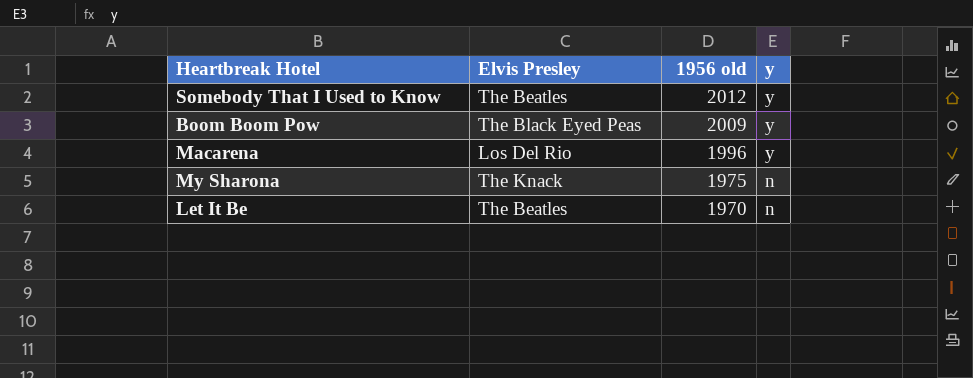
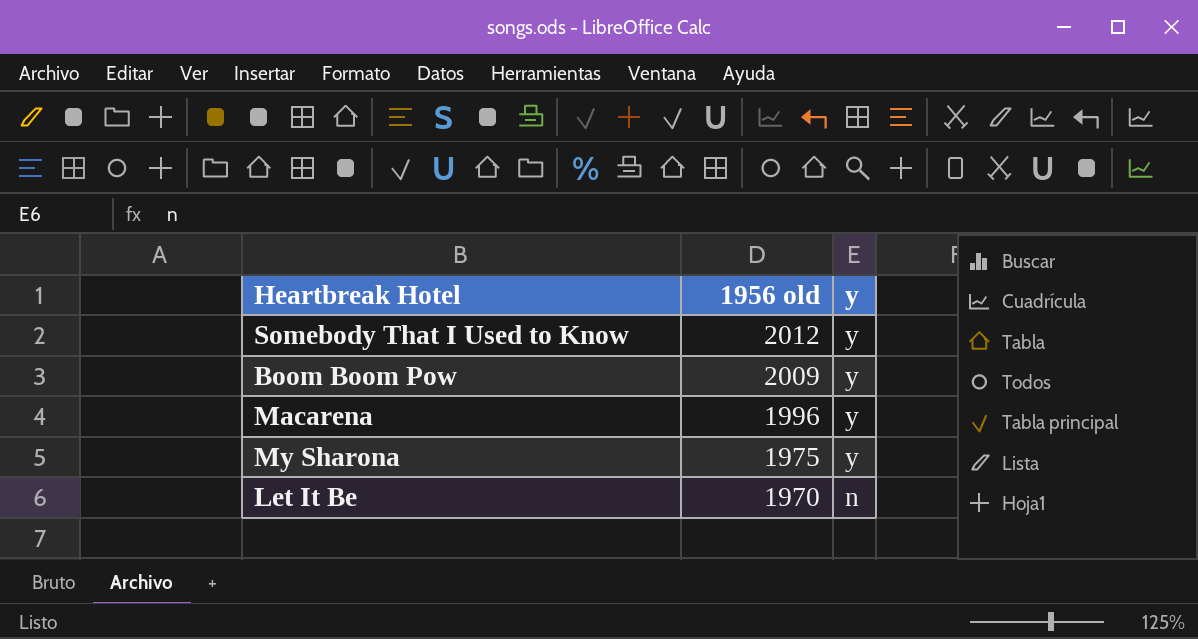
column Elvis Presley | position: 2 -> none
My Sharona | y: n -> y

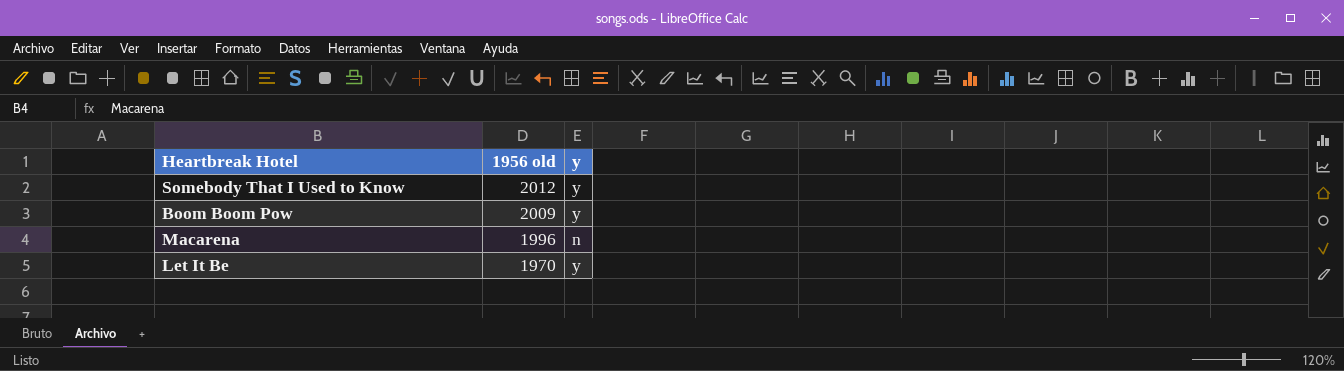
row My Sharona: 1975 | y -> none
Macarena | y: y -> n
Let It Be | y: n -> y

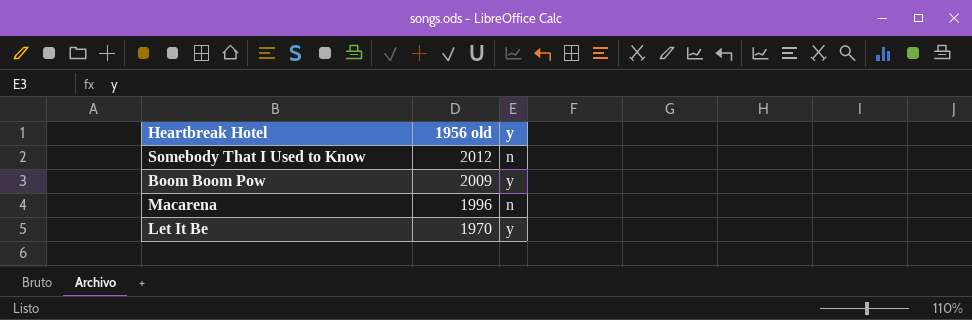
Somebody That I Used to Know | y: y -> n

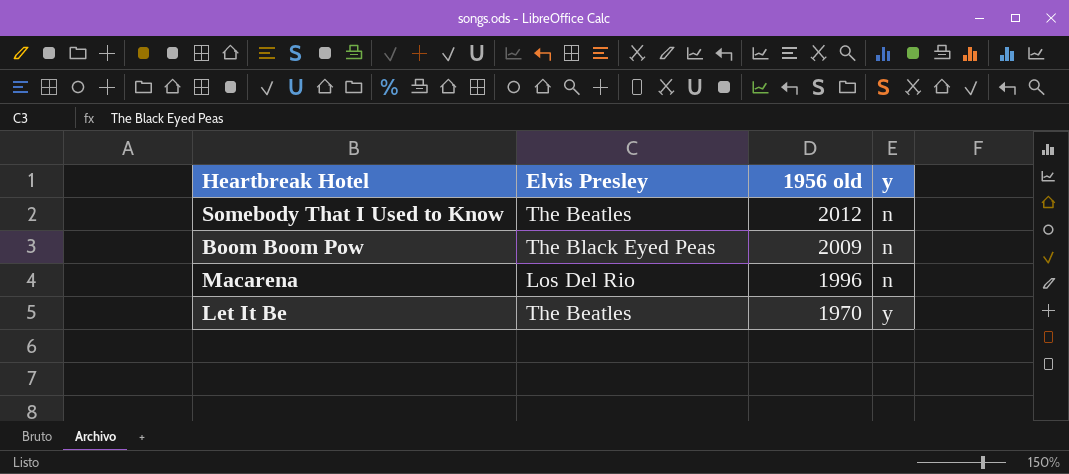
column Elvis Presley | position: none -> 2
Boom Boom Pow | y: y -> n

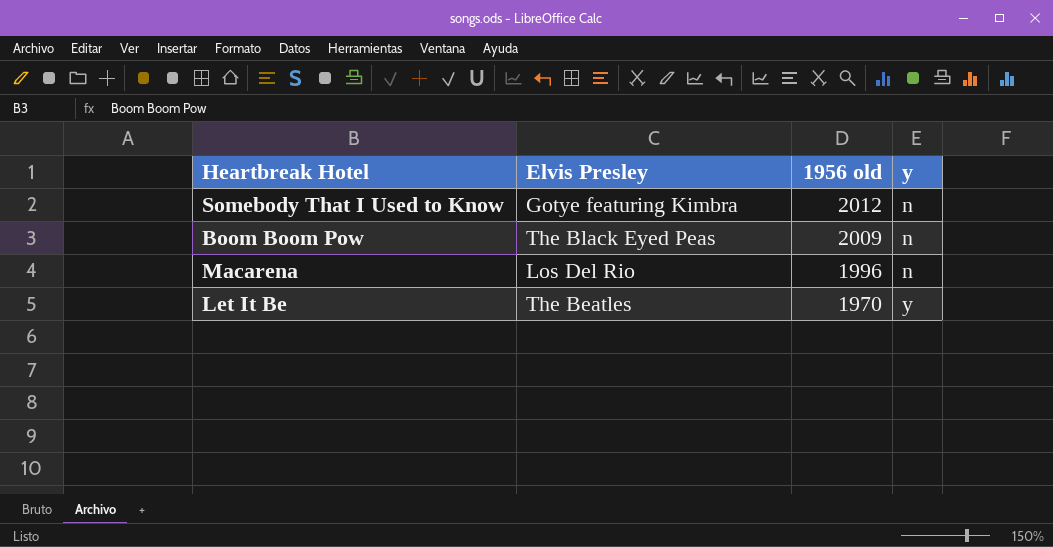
Somebody That I Used to Know | Elvis Presley: The Beatles -> Gotye featuring Kimbra

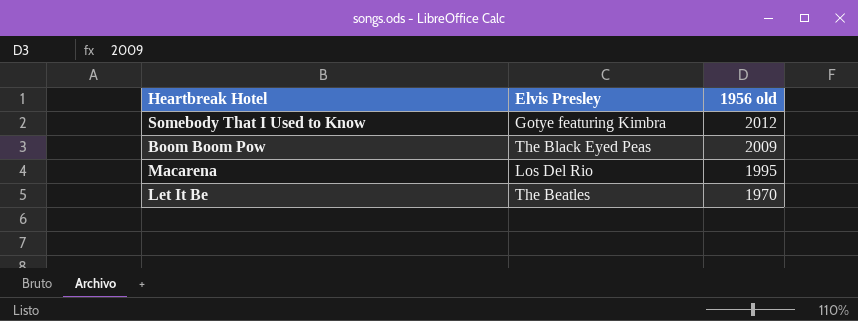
column y | position: 4 -> none
Macarena | 1956 old: 1996 -> 1995

